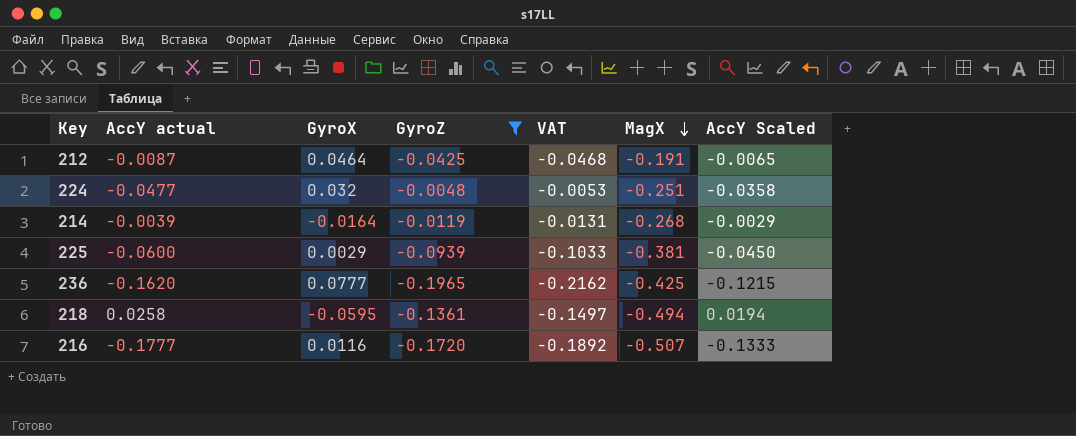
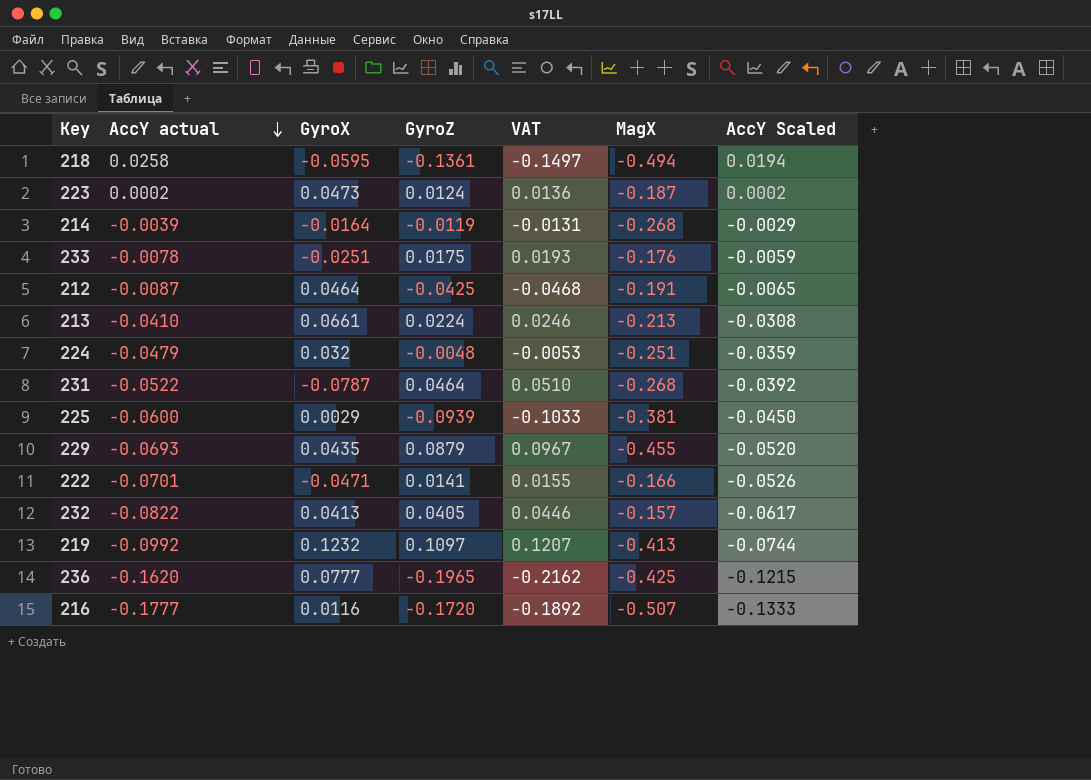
filter: GyroZ <= -0.0048 -> none
row order: MagX descending -> AccY actual descending
224 | AccY actual: -0.0477 -> -0.0479
224 | AccY Scaled: -0.0358 -> -0.0359

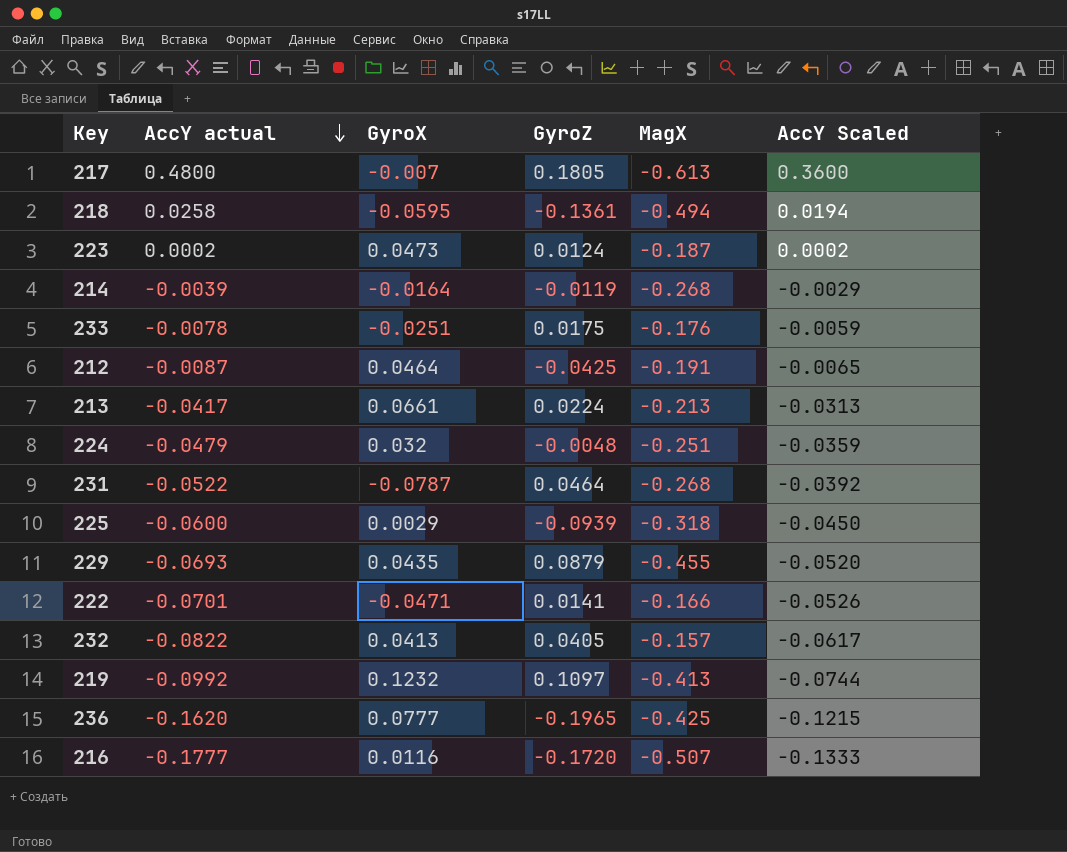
column VAT | formula: [GyroZ] * 1.1 -> none
row 217: none -> 0.4800 | -0.007 | 0.1805 | -0.613 | 0.3600
213 | AccY actual: -0.0410 -> -0.0417
213 | AccY Scaled: -0.0308 -> -0.0313
225 | MagX: -0.381 -> -0.318

